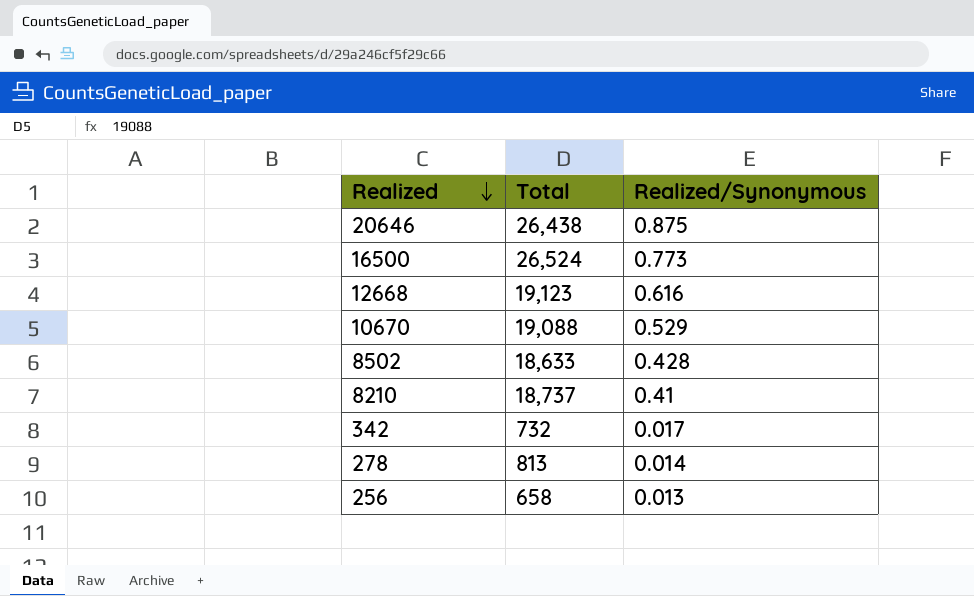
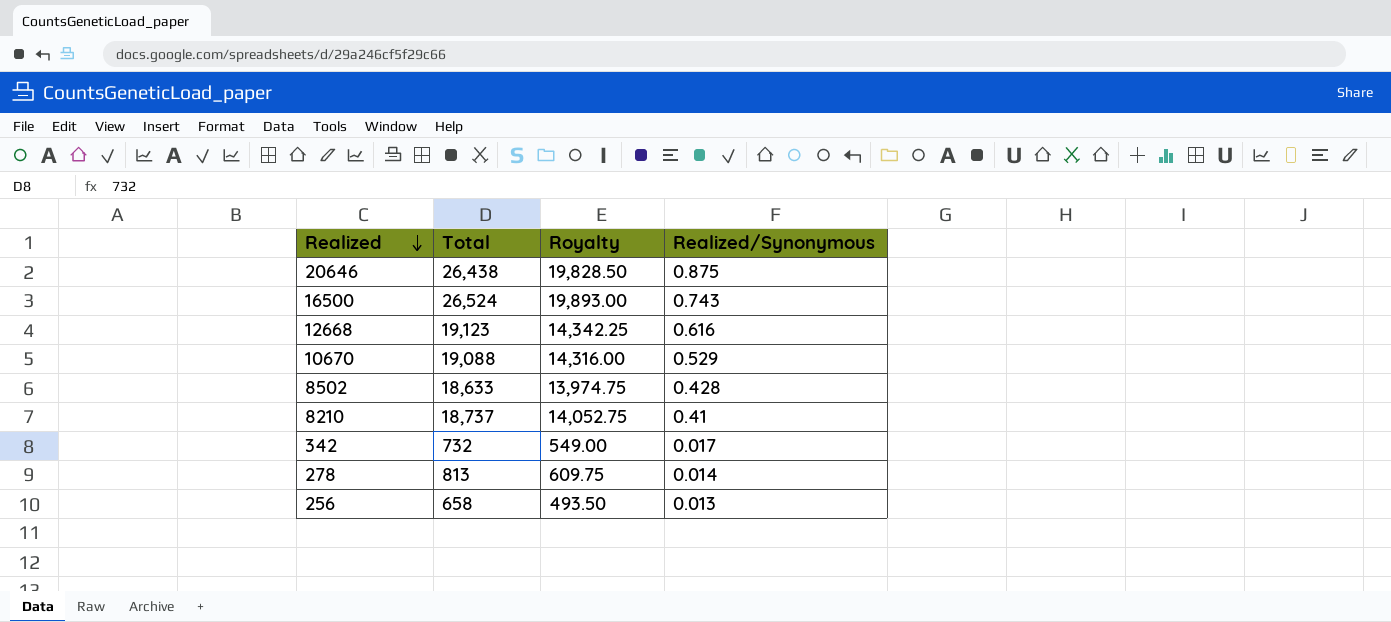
column Royalty | formula: none -> [Total] * 0.75
16500 | Realized/Synonymous: 0.773 -> 0.743

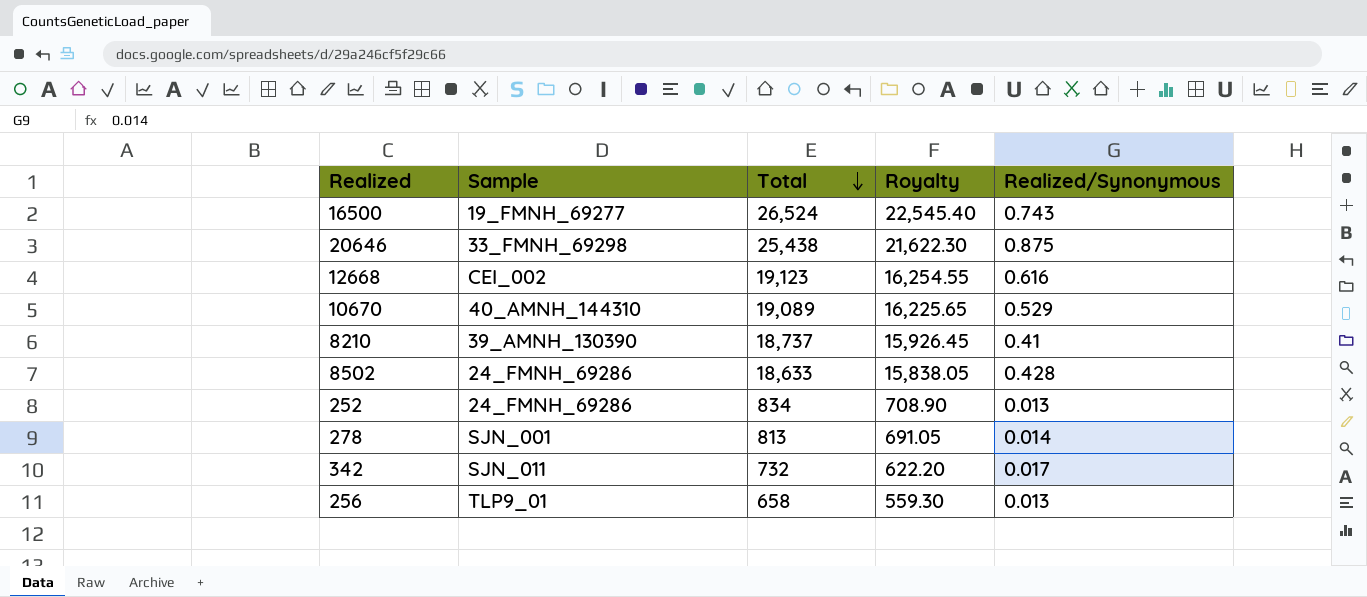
row order: Realized descending -> Total descending
column Sample | position: none -> 2
column Royalty | formula: [Total] * 0.75 -> [Total] * 0.85
20646 | Total: 26,438 -> 25,438
10670 | Total: 19,088 -> 19,089
row 252: none -> 24_FMNH_69286 | 834 | 708.90 | 0.013

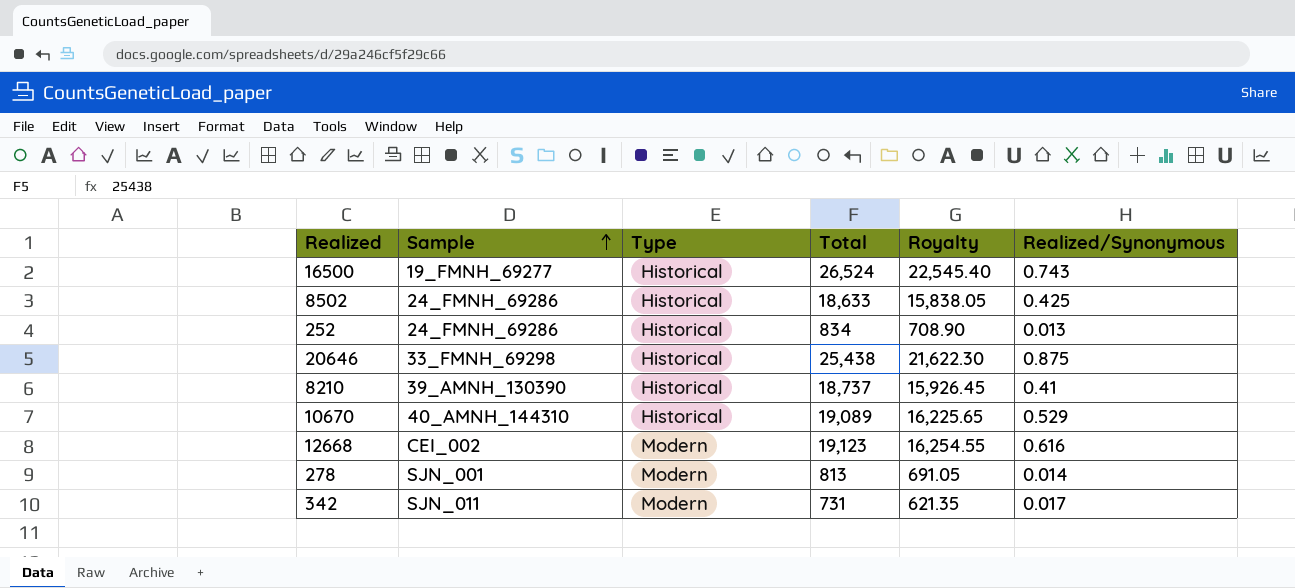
row order: Total descending -> Sample ascending
column Type | position: none -> 3
row 256: TLP9_01 | 658 | 559.30 | 0.013 -> none
8502 | Realized/Synonymous: 0.428 -> 0.425
342 | Total: 732 -> 731
342 | Royalty: 622.20 -> 621.35

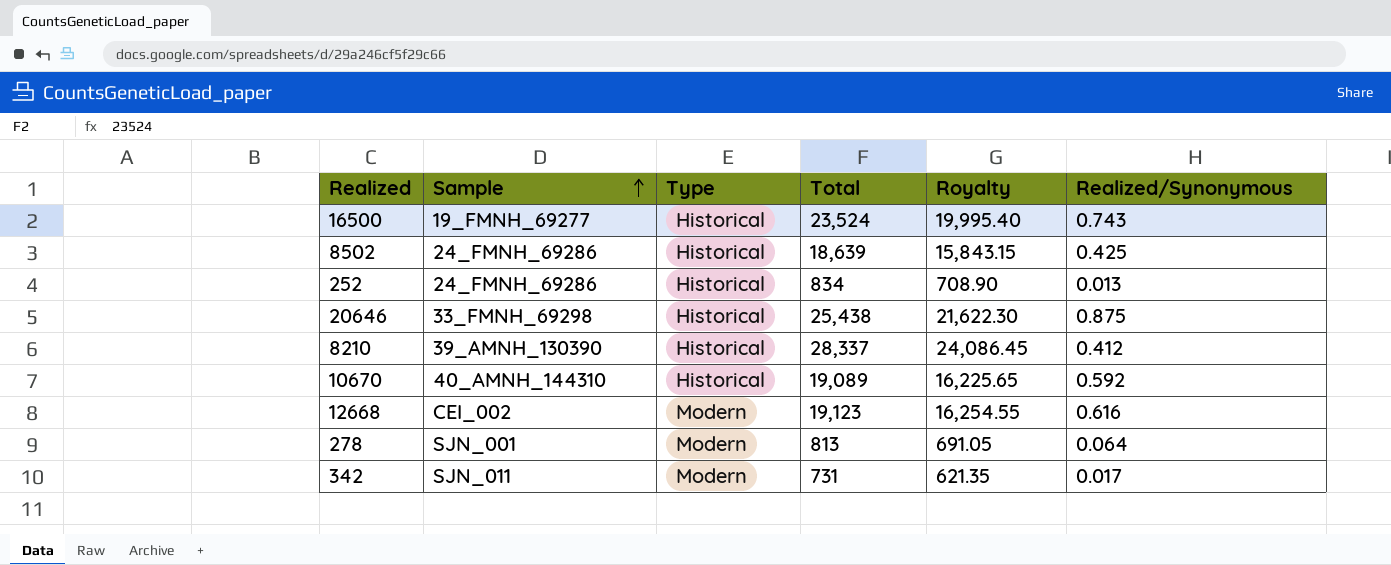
16500 | Total: 26,524 -> 23,524
16500 | Royalty: 22,545.40 -> 19,995.40
8502 | Total: 18,633 -> 18,639
8502 | Royalty: 15,838.05 -> 15,843.15
8210 | Total: 18,737 -> 28,337
8210 | Royalty: 15,926.45 -> 24,086.45
8210 | Realized/Synonymous: 0.41 -> 0.412
10670 | Realized/Synonymous: 0.529 -> 0.592
278 | Realized/Synonymous: 0.014 -> 0.064

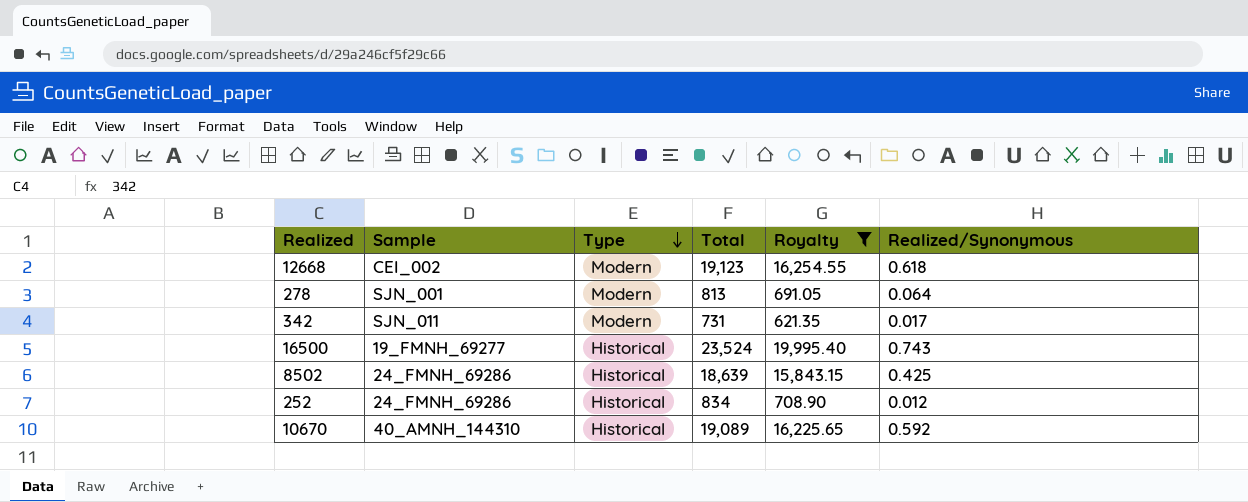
filter: none -> Royalty <= 19,995.40
row order: Sample ascending -> Type descending
12668 | Realized/Synonymous: 0.616 -> 0.618
252 | Realized/Synonymous: 0.013 -> 0.012

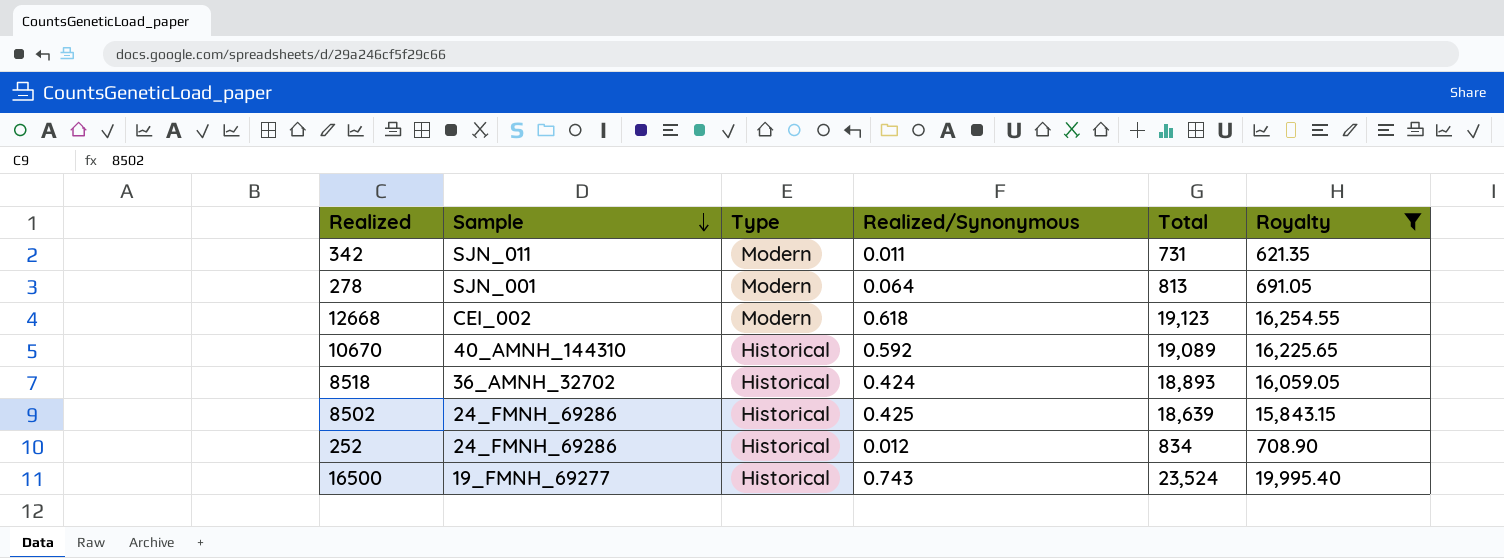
row order: Type descending -> Sample descending
column Realized/Synonymous | position: 6 -> 4
342 | Realized/Synonymous: 0.017 -> 0.011
row 8518: none -> 36_AMNH_32702 | Historical | 0.424 | 18,893 | 16,059.05

